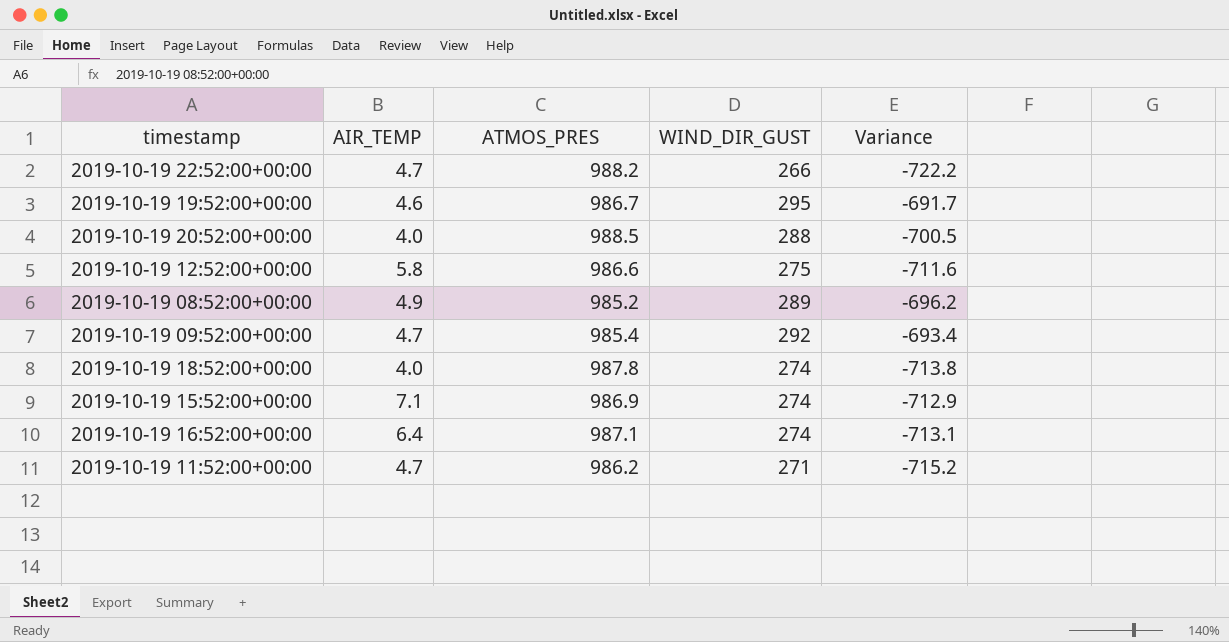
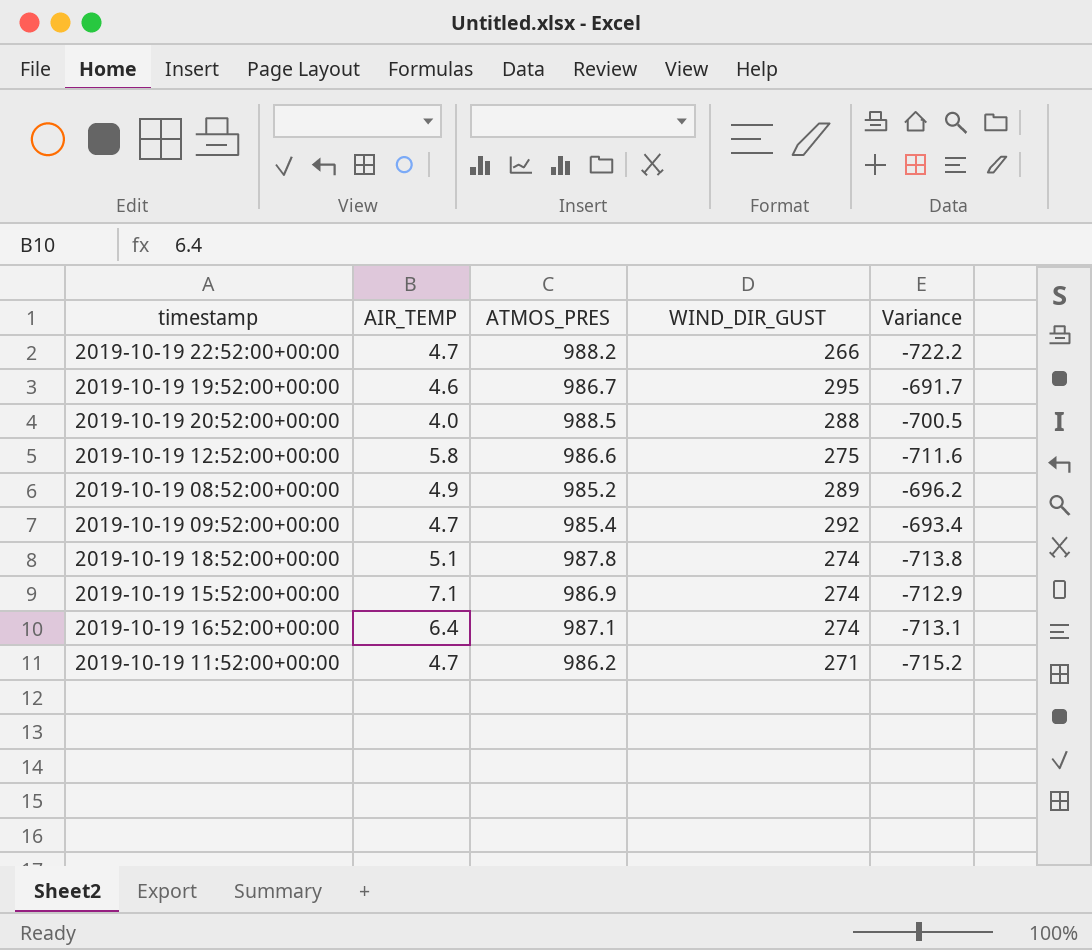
2019-10-19 18:52:00+00:00 | AIR_TEMP: 4.0 -> 5.1

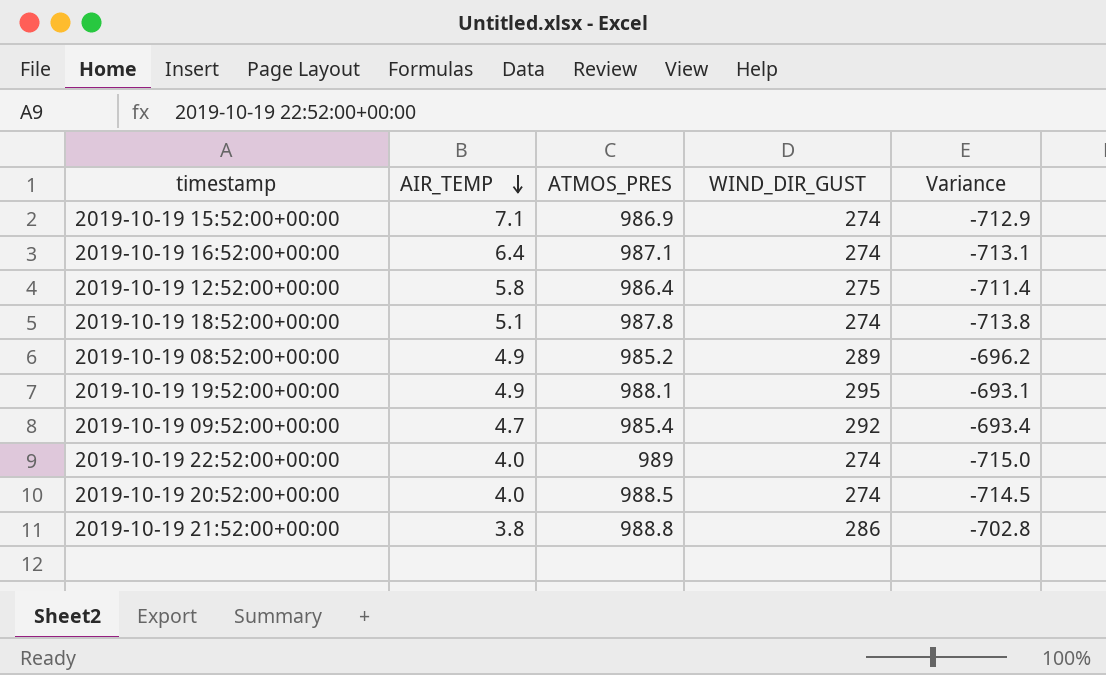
row order: none -> AIR_TEMP descending
row 2019-10-19 11:52:00+00:00: 4.7 | 986.2 | 271 | -715.2 -> none
2019-10-19 12:52:00+00:00 | ATMOS_PRES: 986.6 -> 986.4
2019-10-19 12:52:00+00:00 | Variance: -711.6 -> -711.4
2019-10-19 19:52:00+00:00 | AIR_TEMP: 4.6 -> 4.9
2019-10-19 19:52:00+00:00 | ATMOS_PRES: 986.7 -> 988.1
2019-10-19 19:52:00+00:00 | Variance: -691.7 -> -693.1
2019-10-19 22:52:00+00:00 | AIR_TEMP: 4.7 -> 4.0
2019-10-19 22:52:00+00:00 | ATMOS_PRES: 988.2 -> 989
2019-10-19 22:52:00+00:00 | WIND_DIR_GUST: 266 -> 274
2019-10-19 22:52:00+00:00 | Variance: -722.2 -> -715.0
2019-10-19 20:52:00+00:00 | WIND_DIR_GUST: 288 -> 274
2019-10-19 20:52:00+00:00 | Variance: -700.5 -> -714.5
row 2019-10-19 21:52:00+00:00: none -> 3.8 | 988.8 | 286 | -702.8

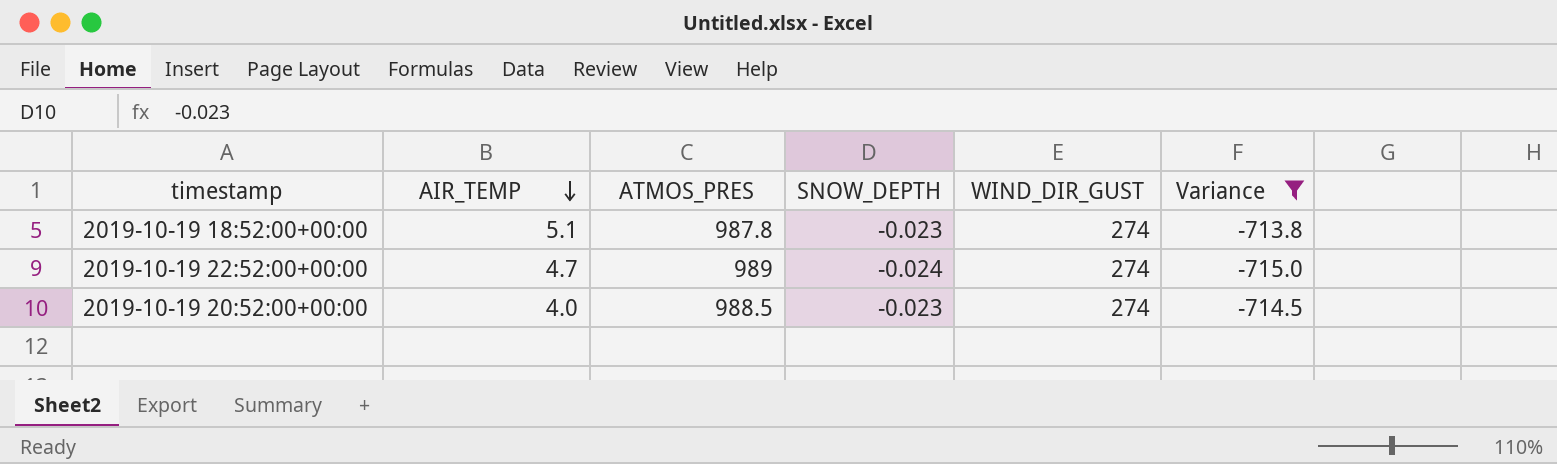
filter: none -> Variance <= -713.8
column SNOW_DEPTH | position: none -> 4
2019-10-19 22:52:00+00:00 | AIR_TEMP: 4.0 -> 4.7

